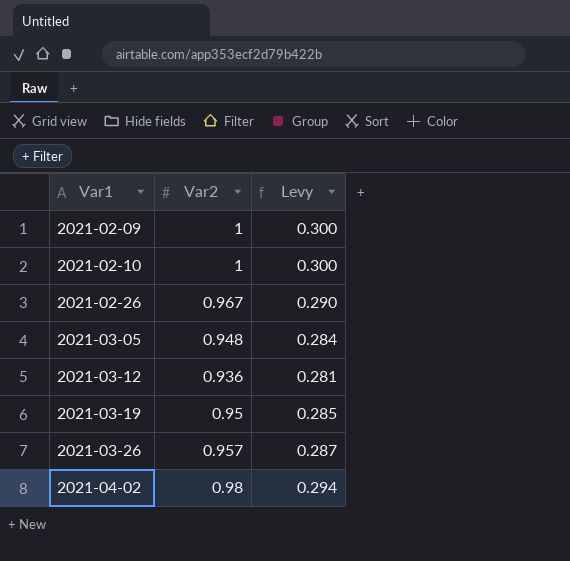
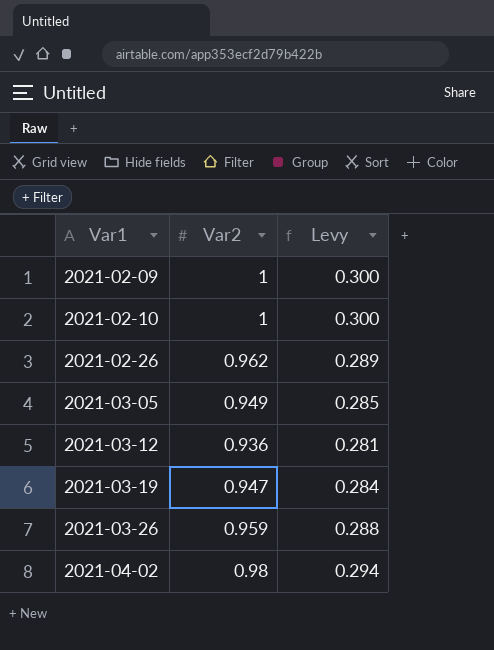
2021-02-26 | Var2: 0.967 -> 0.962
2021-02-26 | Levy: 0.290 -> 0.289
2021-03-05 | Var2: 0.948 -> 0.949
2021-03-05 | Levy: 0.284 -> 0.285
2021-03-19 | Var2: 0.95 -> 0.947
2021-03-19 | Levy: 0.285 -> 0.284
2021-03-26 | Var2: 0.957 -> 0.959
2021-03-26 | Levy: 0.287 -> 0.288

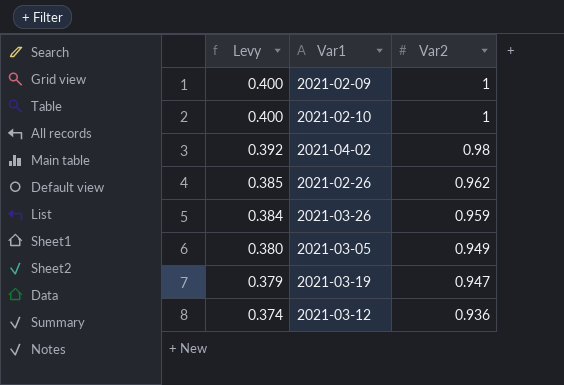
row order: Var1 ascending -> Levy descending
column Levy | formula: [Var2] * 0.3 -> [Var2] * 0.4
column Levy | position: 3 -> 1

